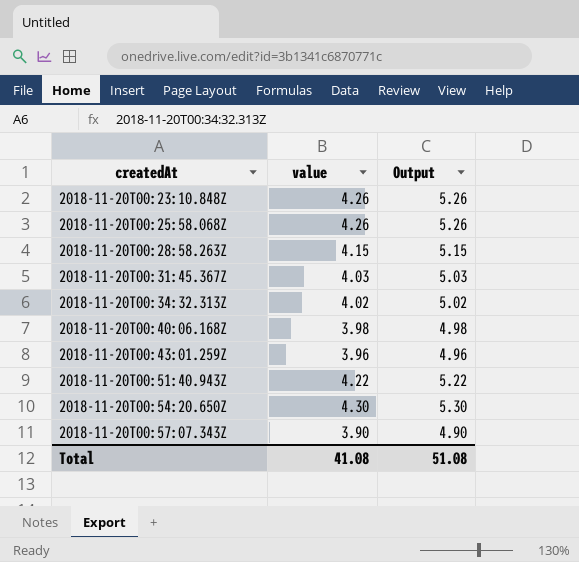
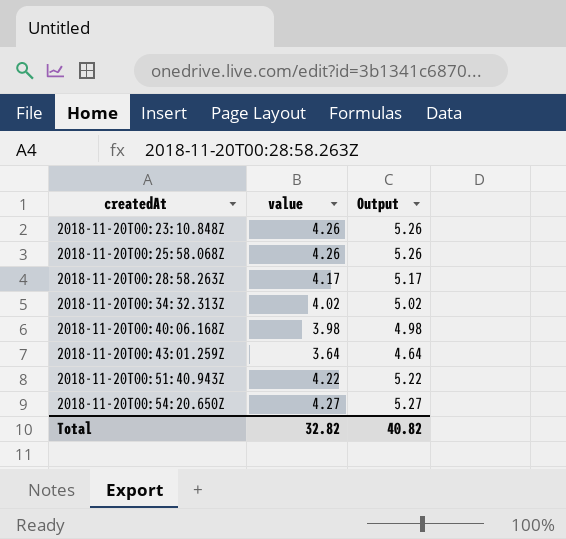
row 2018-11-20T00:31:45.367Z: 4.03 | 5.03 -> none
row 2018-11-20T00:57:07.343Z: 3.90 | 4.90 -> none
2018-11-20T00:28:58.263Z | value: 4.15 -> 4.17
2018-11-20T00:28:58.263Z | Output: 5.15 -> 5.17
2018-11-20T00:43:01.259Z | value: 3.96 -> 3.64
2018-11-20T00:43:01.259Z | Output: 4.96 -> 4.64
2018-11-20T00:54:20.650Z | value: 4.30 -> 4.27
2018-11-20T00:54:20.650Z | Output: 5.30 -> 5.27
Total | value: 41.08 -> 32.82
Total | Output: 51.08 -> 40.82

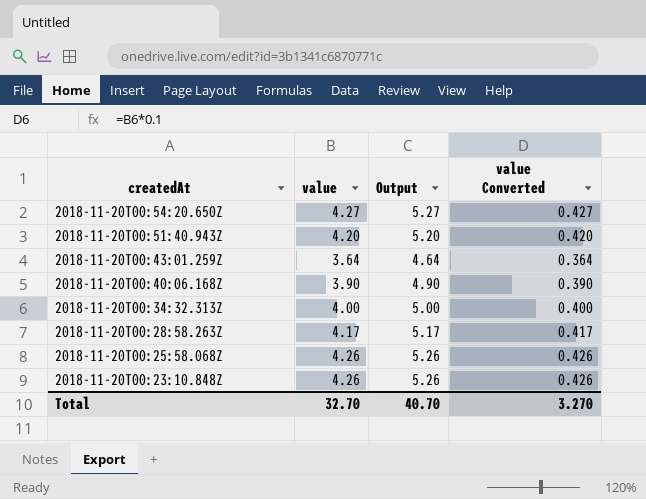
row order: createdAt ascending -> createdAt descending
column value Converted | formula: none -> [value] * 0.1
2018-11-20T00:51:40.943Z | value: 4.22 -> 4.20
2018-11-20T00:51:40.943Z | Output: 5.22 -> 5.20
2018-11-20T00:40:06.168Z | value: 3.98 -> 3.90
2018-11-20T00:40:06.168Z | Output: 4.98 -> 4.90
2018-11-20T00:34:32.313Z | value: 4.02 -> 4.00
2018-11-20T00:34:32.313Z | Output: 5.02 -> 5.00
Total | value: 32.82 -> 32.70
Total | Output: 40.82 -> 40.70

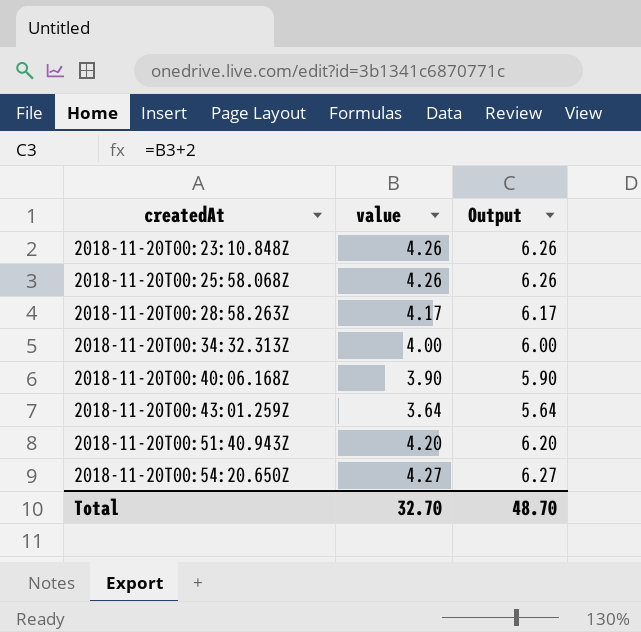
row order: createdAt descending -> createdAt ascending
column value Converted | formula: [value] * 0.1 -> none
column Output | formula: [value] + 1 -> [value] + 2
Total | Output: 40.70 -> 48.70

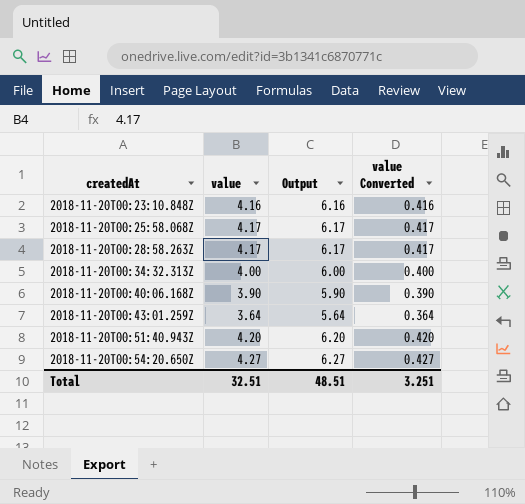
column value Converted | formula: none -> [value] * 0.1
2018-11-20T00:23:10.848Z | value: 4.26 -> 4.16
2018-11-20T00:23:10.848Z | Output: 6.26 -> 6.16
2018-11-20T00:25:58.068Z | value: 4.26 -> 4.17
2018-11-20T00:25:58.068Z | Output: 6.26 -> 6.17
Total | value: 32.70 -> 32.51
Total | Output: 48.70 -> 48.51

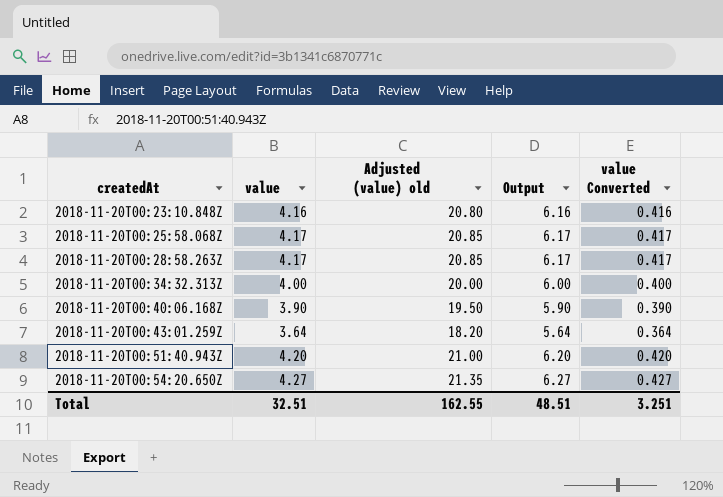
column Adjusted (value) old | formula: none -> [value] * 5

